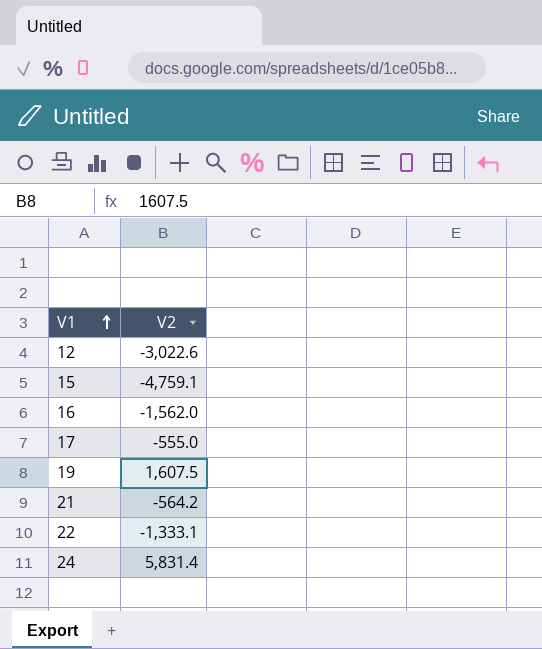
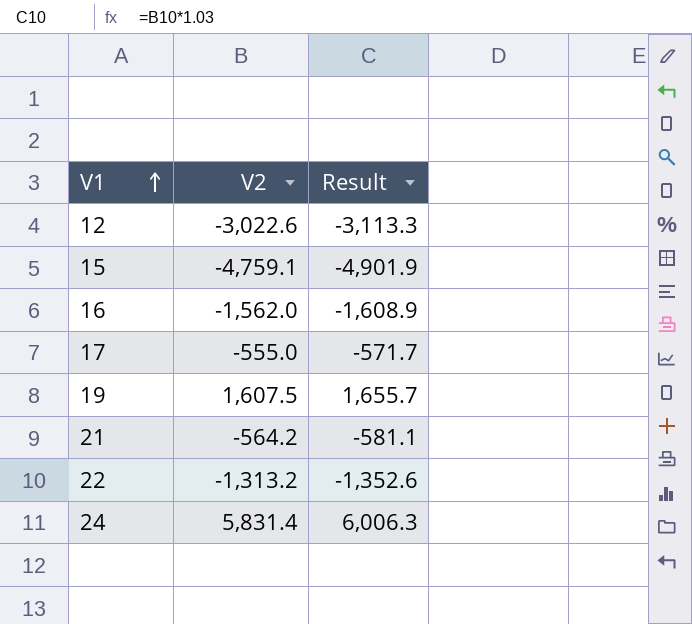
column Result | formula: none -> [V2] * 1.03
22 | V2: -1,333.1 -> -1,313.2

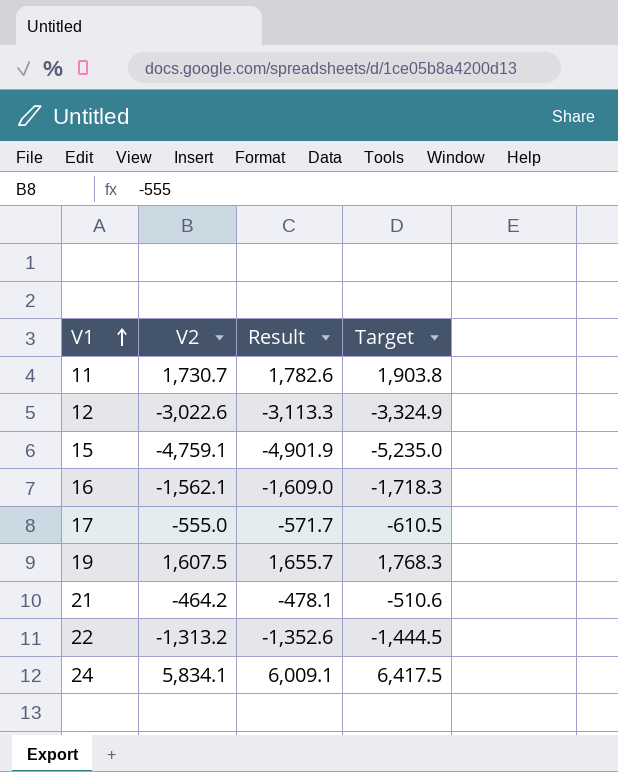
column Target | formula: none -> [V2] * 1.1
row 11: none -> 1,730.7 | 1,782.6 | 1,903.8
16 | V2: -1,562.0 -> -1,562.1
16 | Result: -1,608.9 -> -1,609.0
21 | V2: -564.2 -> -464.2
21 | Result: -581.1 -> -478.1
24 | V2: 5,831.4 -> 5,834.1
24 | Result: 6,006.3 -> 6,009.1

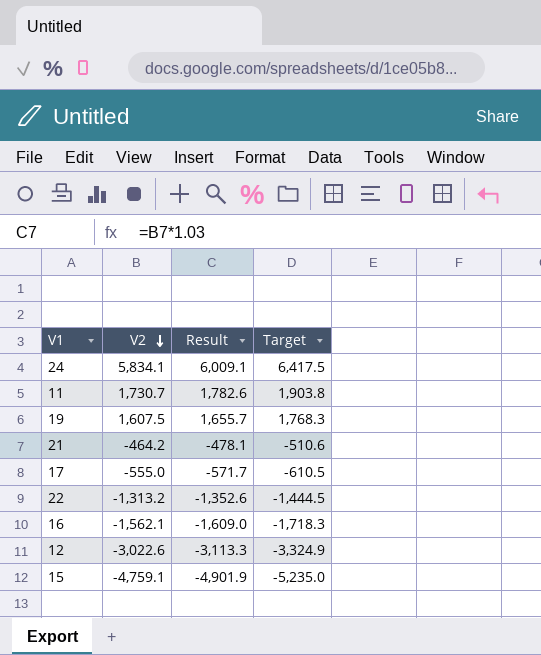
row order: V1 ascending -> V2 descending

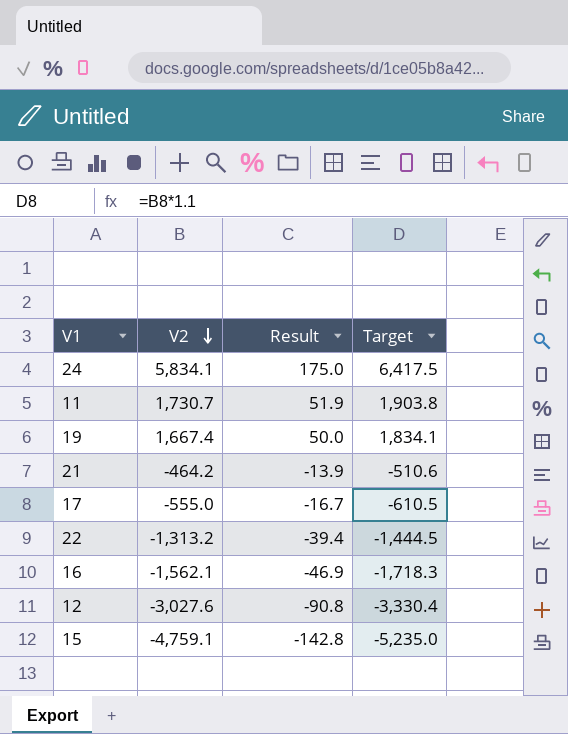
column Result | formula: [V2] * 1.03 -> [V2] * 0.03
19 | V2: 1,607.5 -> 1,667.4
19 | Target: 1,768.3 -> 1,834.1
12 | V2: -3,022.6 -> -3,027.6
12 | Target: -3,324.9 -> -3,330.4

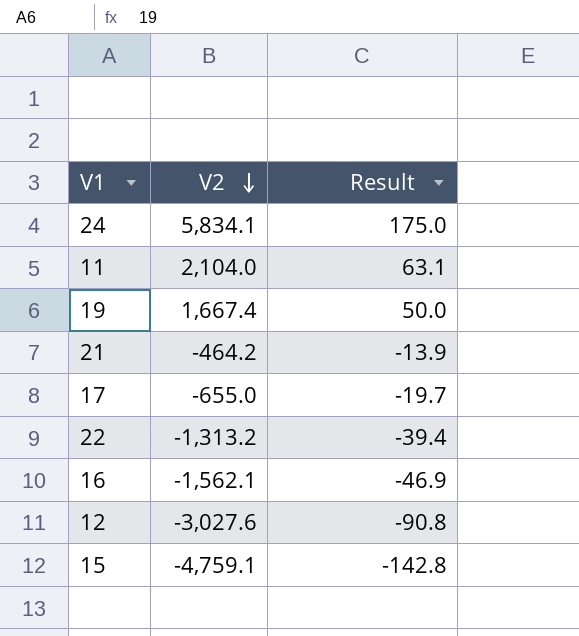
column Target | formula: [V2] * 1.1 -> none
11 | V2: 1,730.7 -> 2,104.0
11 | Result: 51.9 -> 63.1
17 | V2: -555.0 -> -655.0
17 | Result: -16.7 -> -19.7

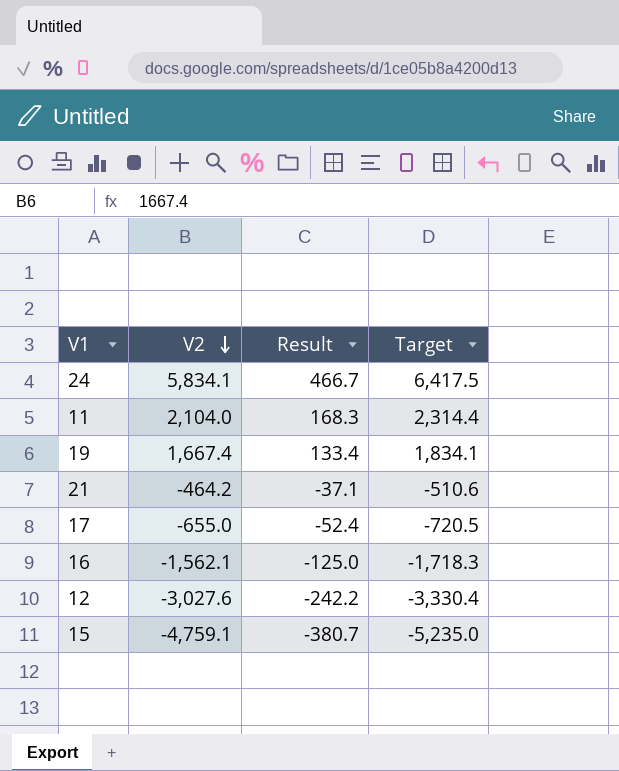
column Result | formula: [V2] * 0.03 -> [V2] * 0.08
column Target | formula: none -> [V2] * 1.1
row 22: -1,313.2 | -39.4 -> none

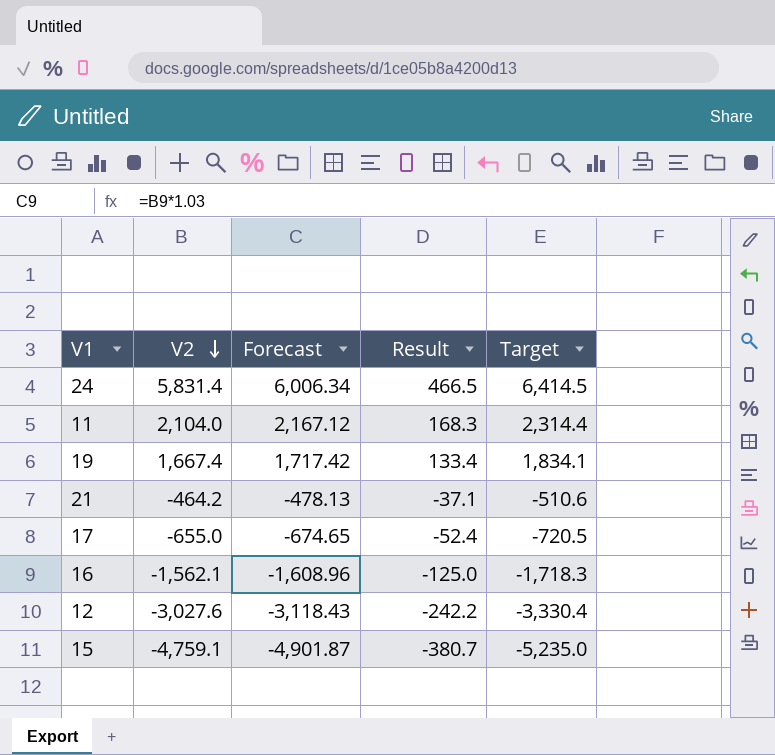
column Forecast | formula: none -> [V2] * 1.03
24 | V2: 5,834.1 -> 5,831.4
24 | Result: 466.7 -> 466.5
24 | Target: 6,417.5 -> 6,414.5

